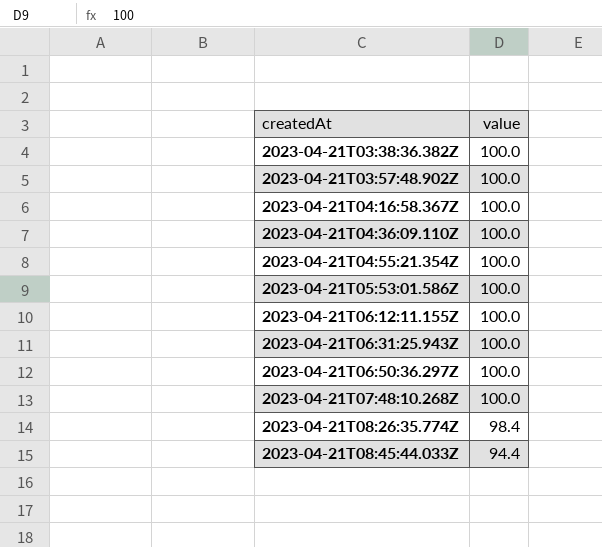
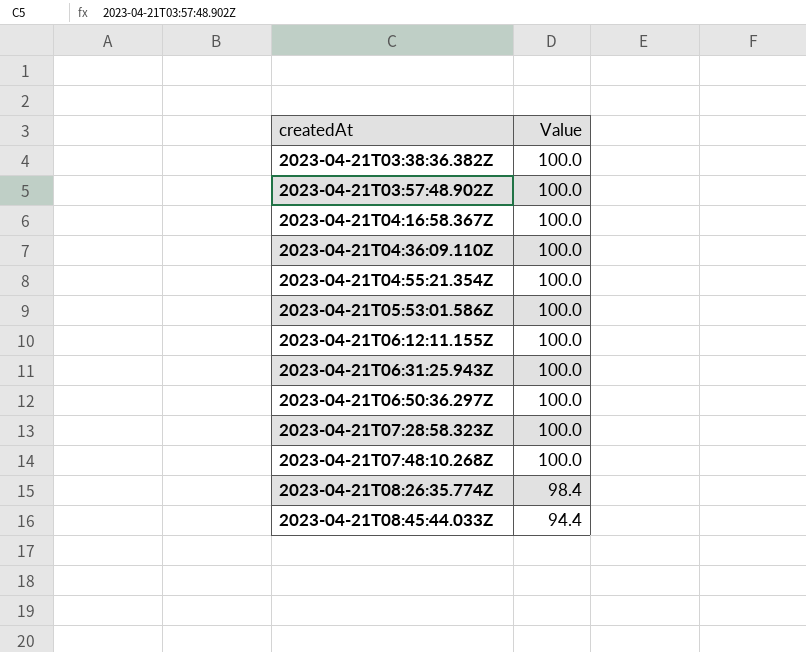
column name: value -> Value
row 2023-04-21T07:28:58.323Z: none -> 100.0

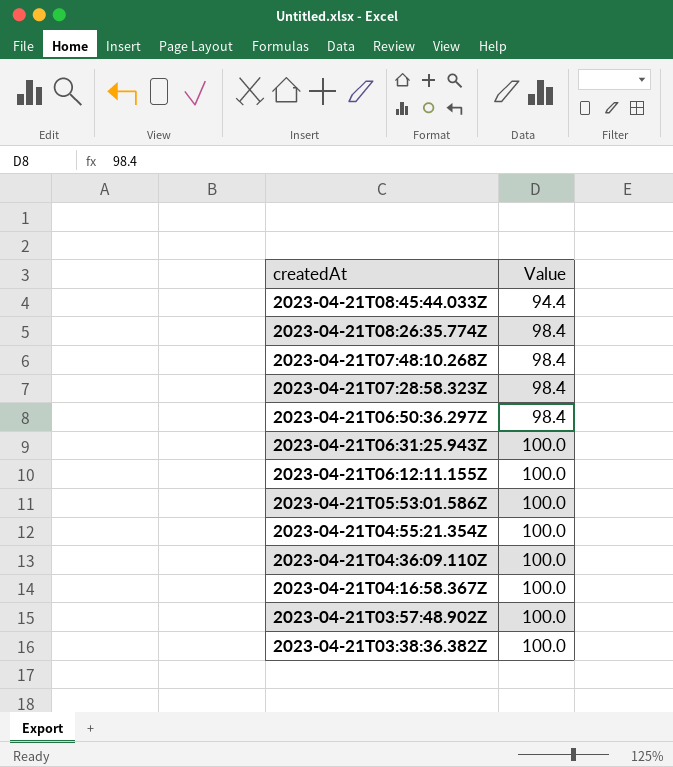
row order: createdAt ascending -> createdAt descending
2023-04-21T07:48:10.268Z | Value: 100.0 -> 98.4
2023-04-21T07:28:58.323Z | Value: 100.0 -> 98.4
2023-04-21T06:50:36.297Z | Value: 100.0 -> 98.4

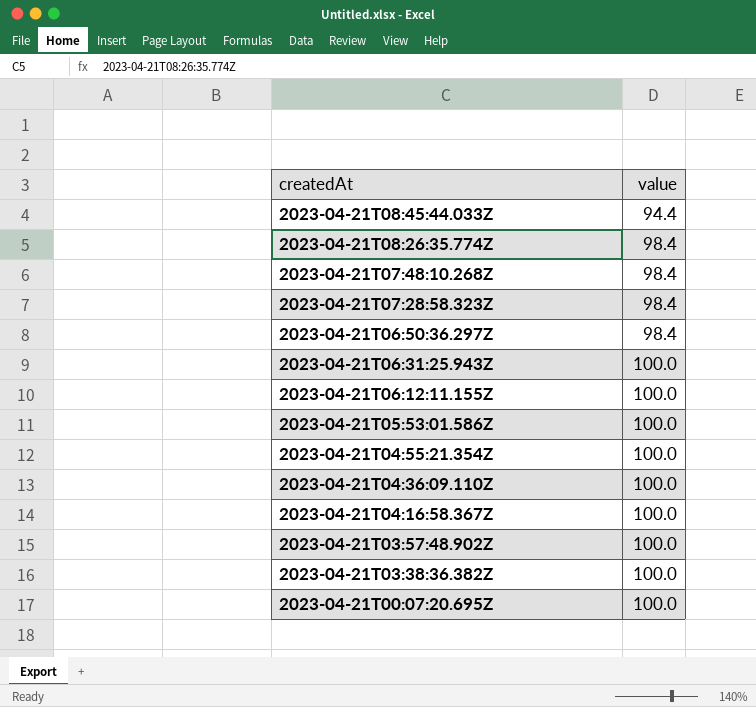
column name: Value -> value
row 2023-04-21T00:07:20.695Z: none -> 100.0

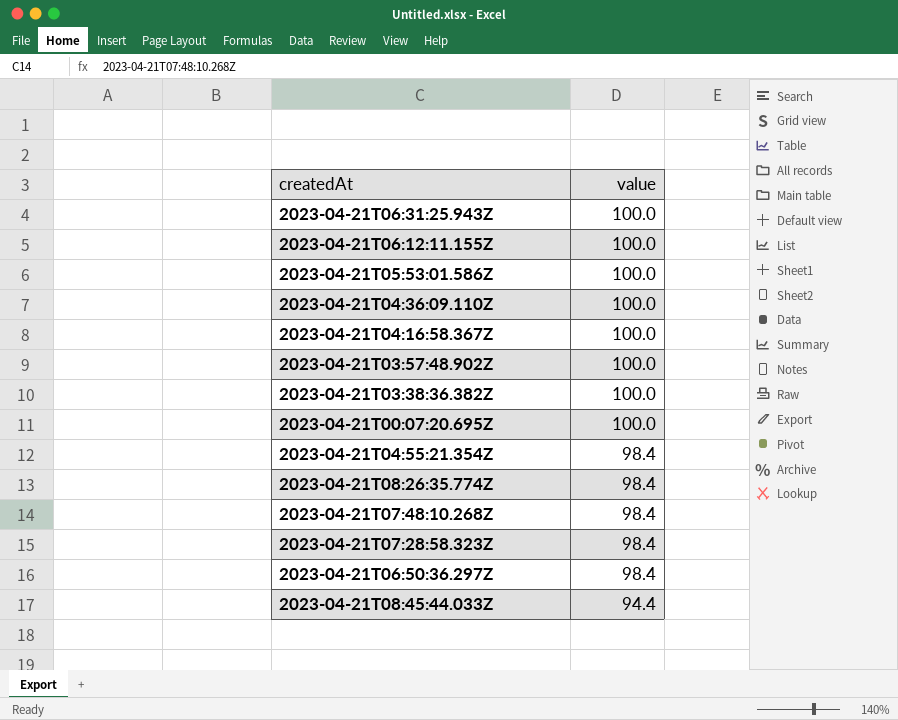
row order: createdAt descending -> value descending
2023-04-21T04:55:21.354Z | value: 100.0 -> 98.4

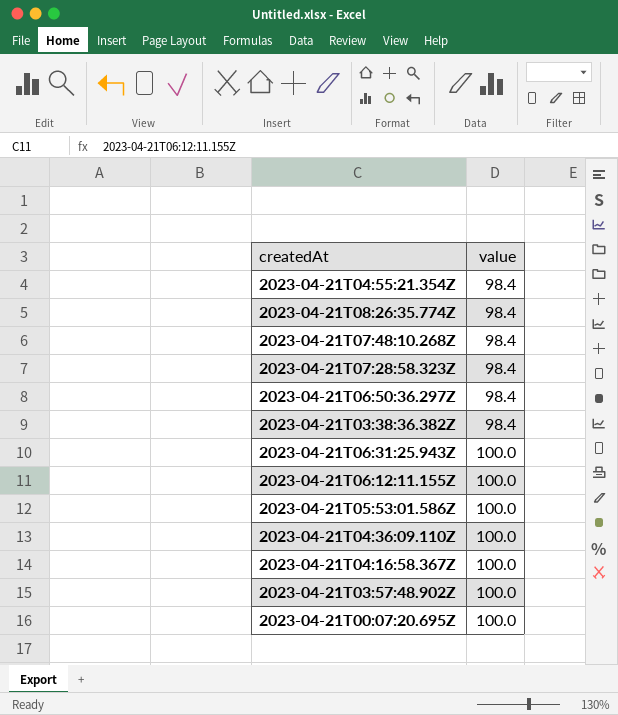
row order: value descending -> value ascending
row 2023-04-21T08:45:44.033Z: 94.4 -> none
2023-04-21T03:38:36.382Z | value: 100.0 -> 98.4

